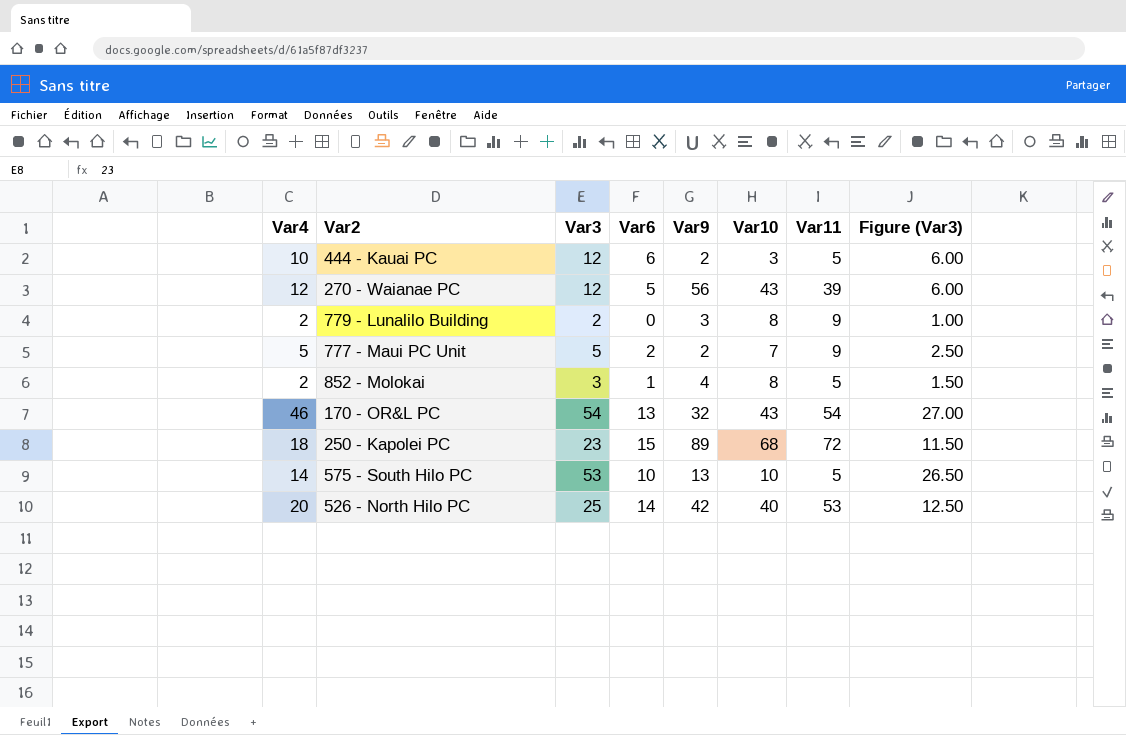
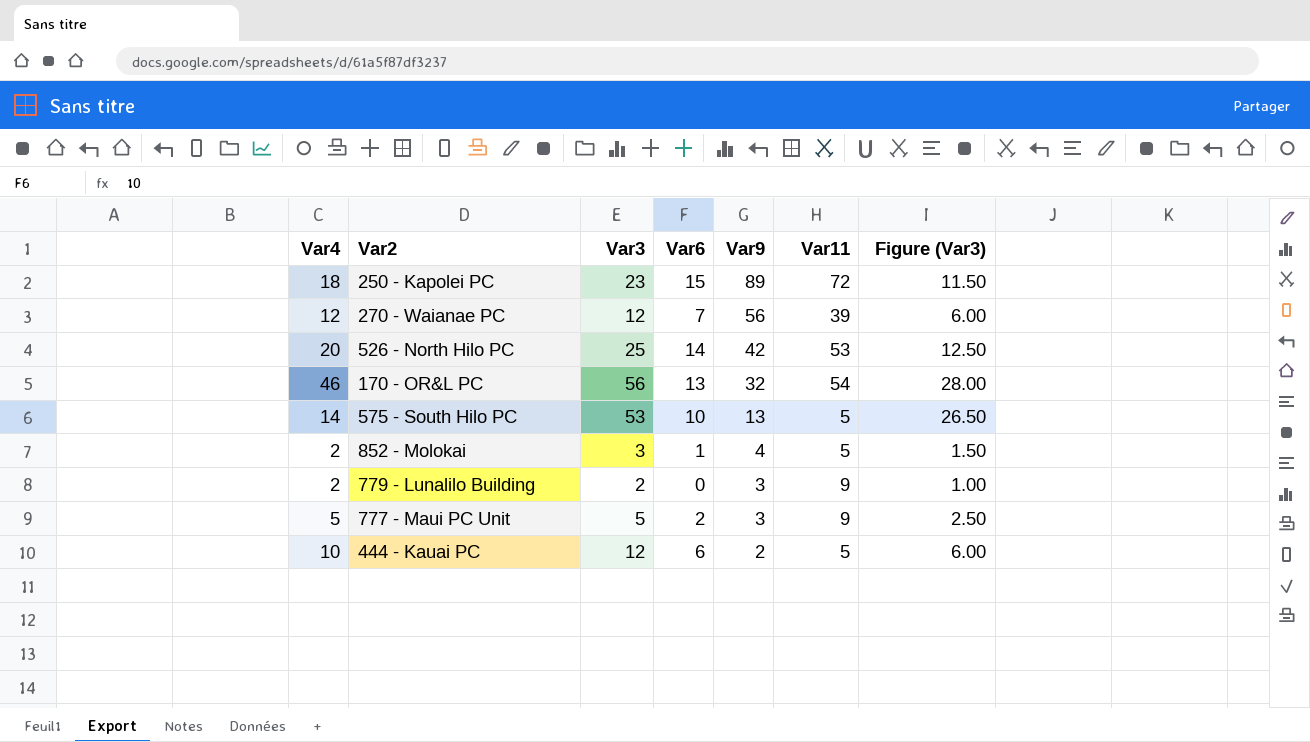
row order: none -> Var9 descending
column Var10 | position: 6 -> none
270 - Waianae PC | Var6: 5 -> 7
170 - OR&L PC | Var3: 54 -> 56
170 - OR&L PC | Figure (Var3): 27.00 -> 28.00
777 - Maui PC Unit | Var9: 2 -> 3

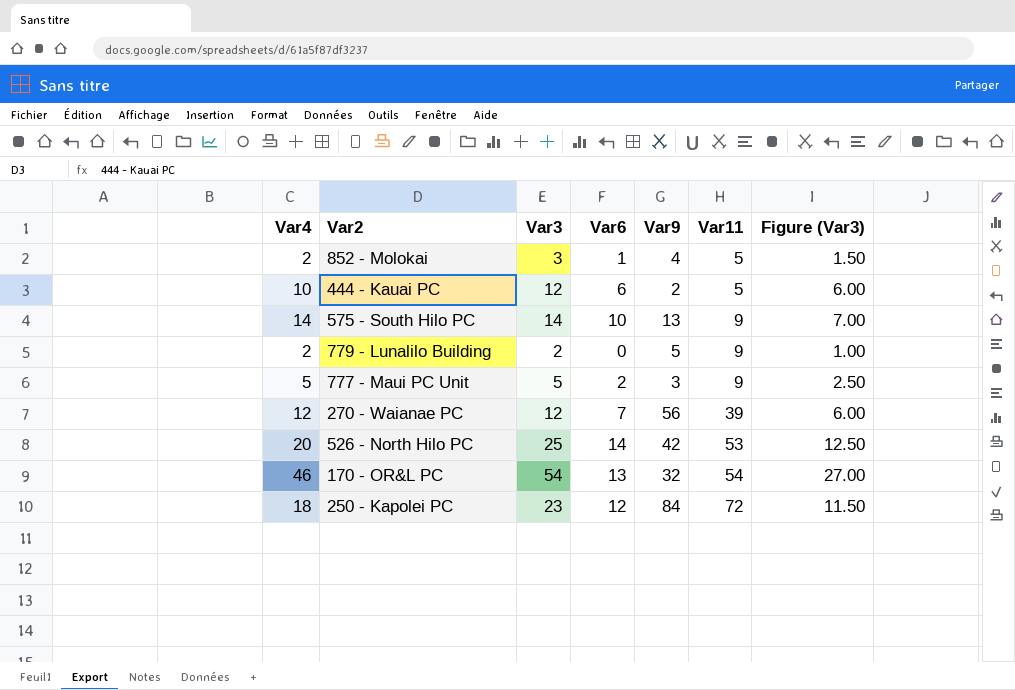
row order: Var9 descending -> Var11 ascending
575 - South Hilo PC | Var3: 53 -> 14
575 - South Hilo PC | Var11: 5 -> 9
575 - South Hilo PC | Figure (Var3): 26.50 -> 7.00
779 - Lunalilo Building | Var9: 3 -> 5
170 - OR&L PC | Var3: 56 -> 54
170 - OR&L PC | Figure (Var3): 28.00 -> 27.00
250 - Kapolei PC | Var6: 15 -> 12
250 - Kapolei PC | Var9: 89 -> 84

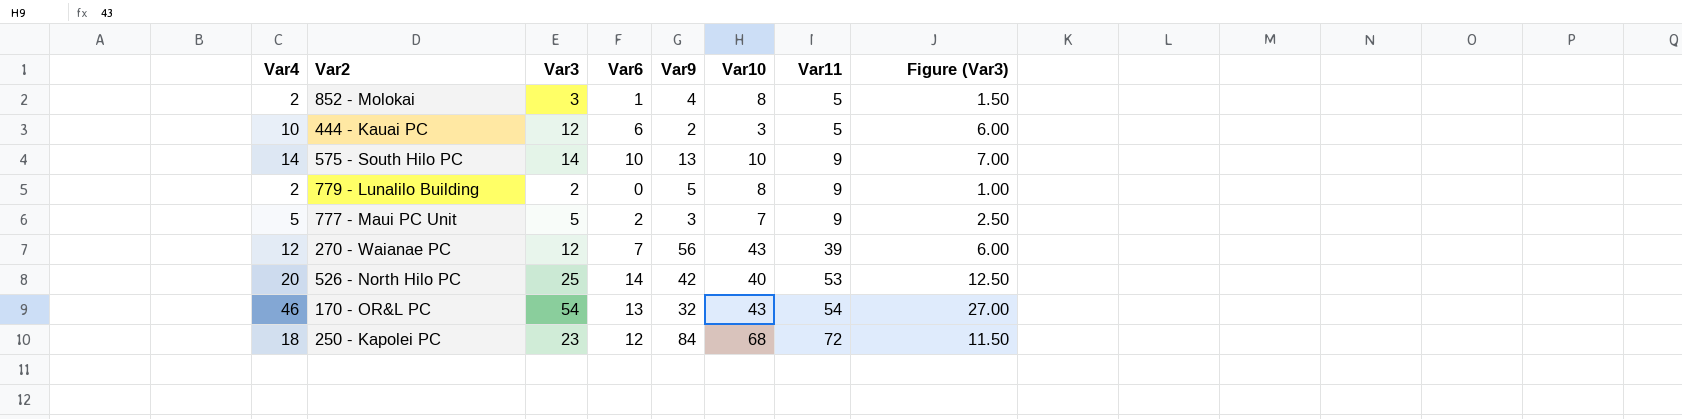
column Var10 | position: none -> 6

